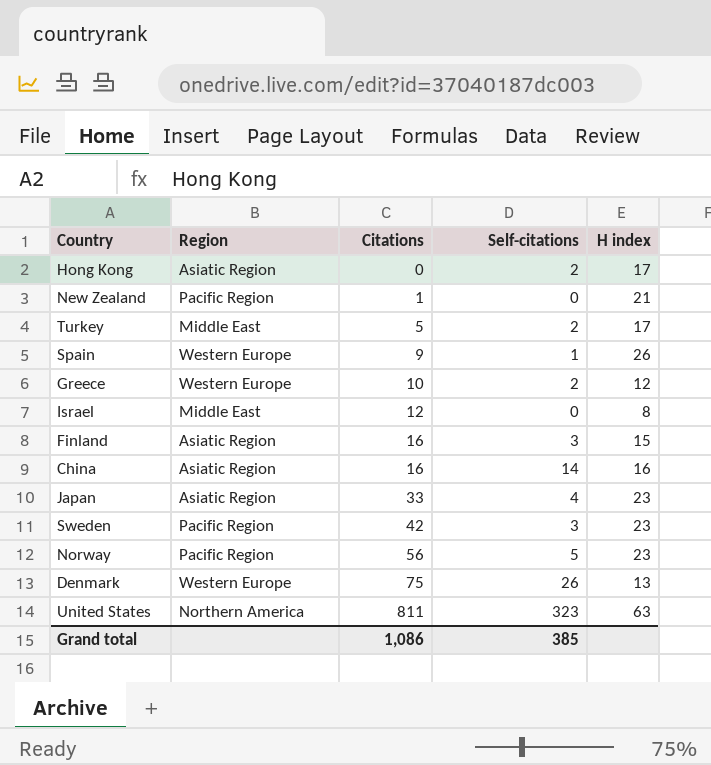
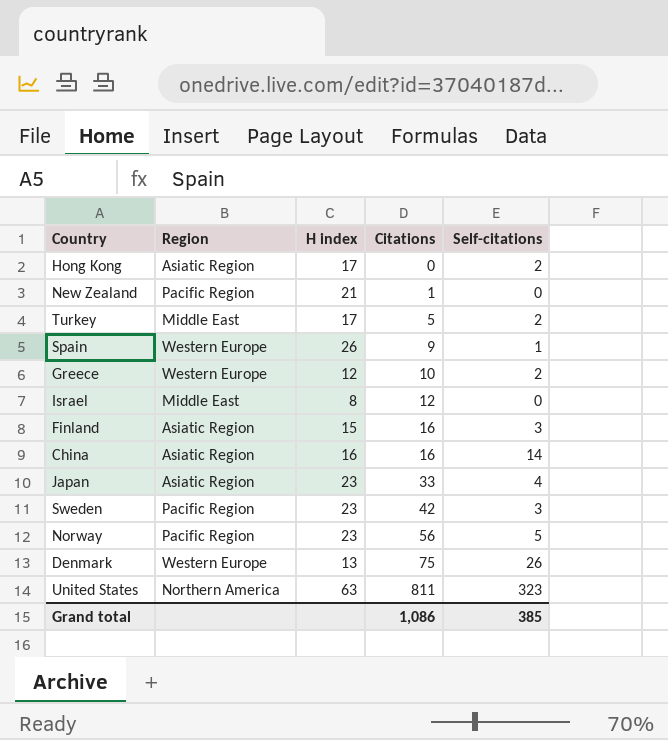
column H index | position: 5 -> 3

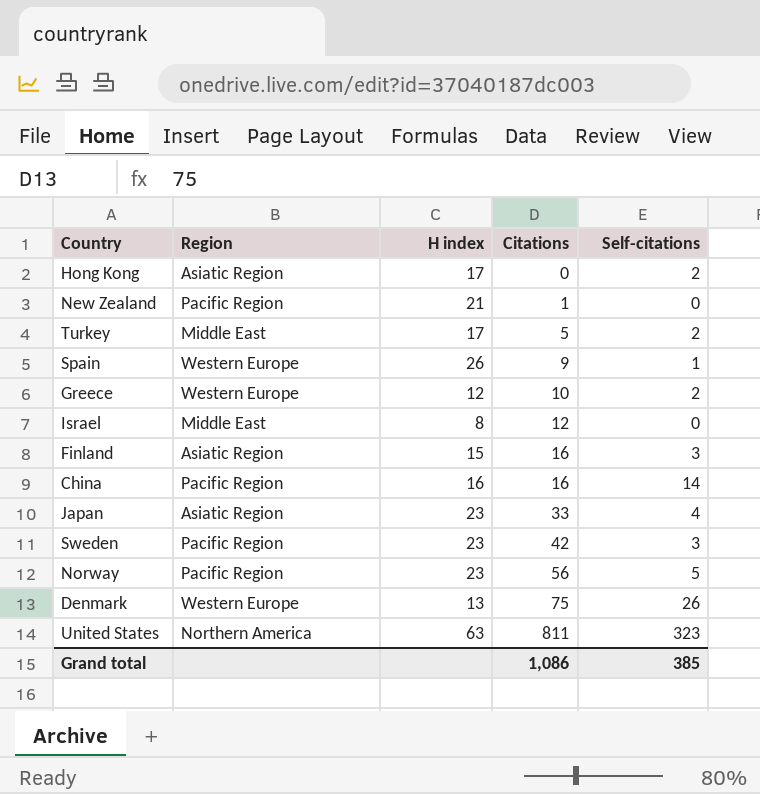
China | Region: Asiatic Region -> Pacific Region

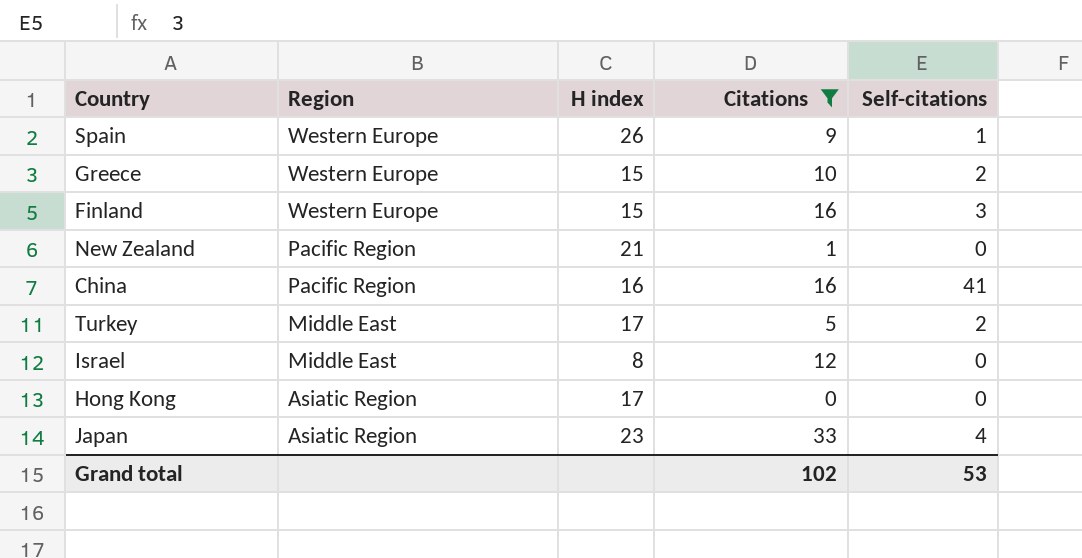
filter: none -> Citations <= 33
row order: Citations ascending -> Region descending
Greece | H index: 12 -> 15
Finland | Region: Asiatic Region -> Western Europe
China | Self-citations: 14 -> 41
Hong Kong | Self-citations: 2 -> 0
Grand total | Citations: 1,086 -> 102
Grand total | Self-citations: 385 -> 53

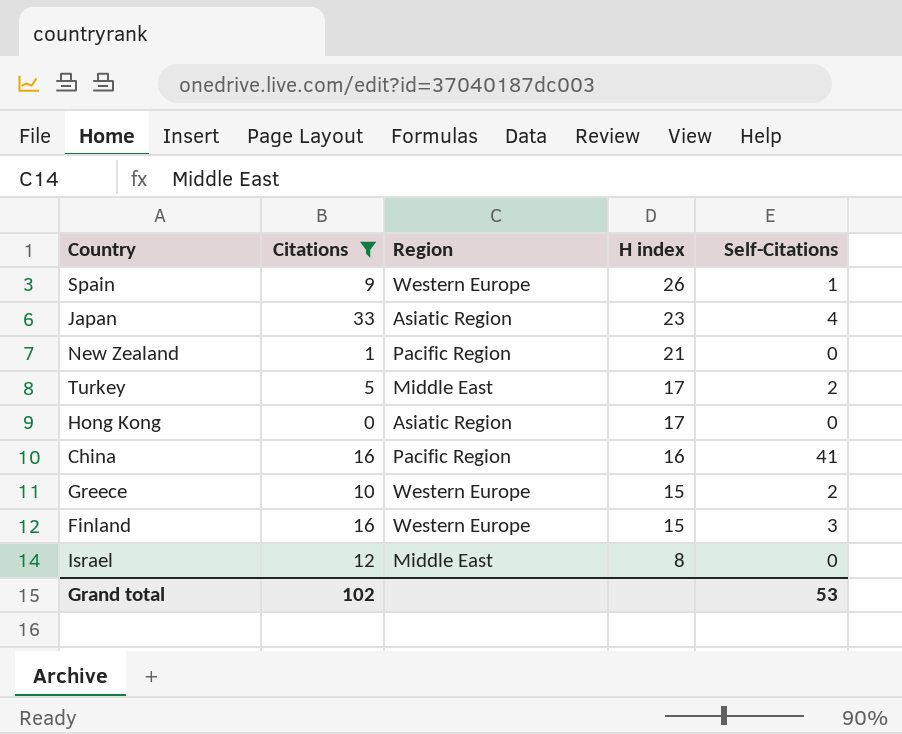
row order: Region descending -> H index descending
column Citations | position: 4 -> 2
column name: Self-citations -> Self-Citations

